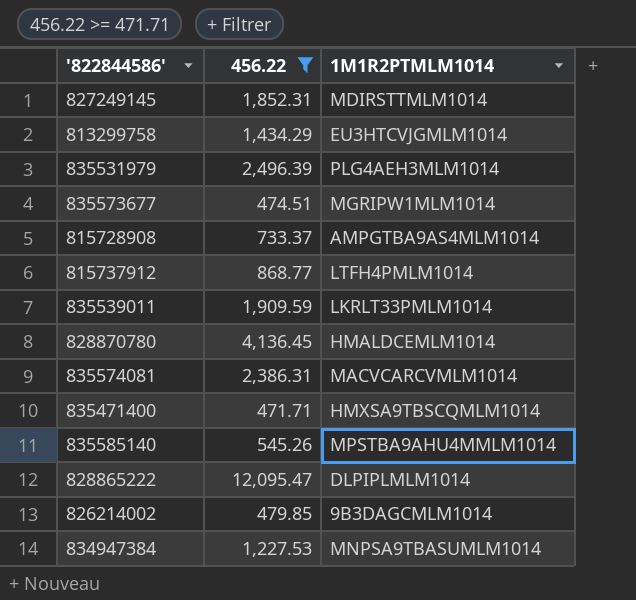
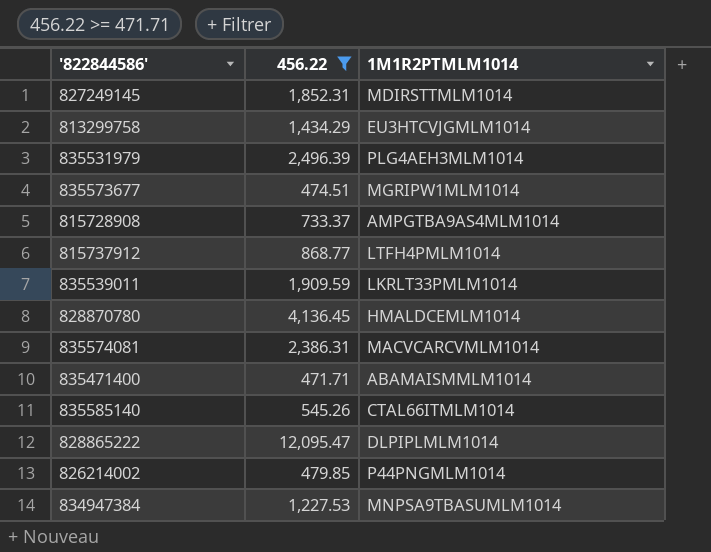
835471400 | 1M1R2PTMLM1014: HMXSA9TBSCQMLM1014 -> ABAMAISMMLM1014
835585140 | 1M1R2PTMLM1014: MPSTBA9AHU4MMLM1014 -> CTAL66ITMLM1014
826214002 | 1M1R2PTMLM1014: 9B3DAGCMLM1014 -> P44PNGMLM1014

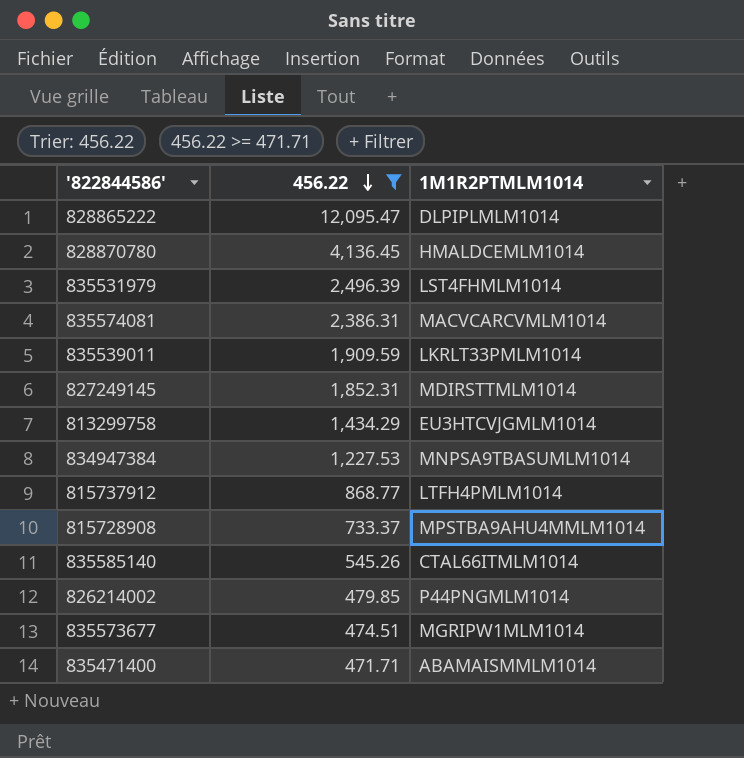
row order: none -> 456.22 descending
835531979 | 1M1R2PTMLM1014: PLG4AEH3MLM1014 -> LST4FHMLM1014
815728908 | 1M1R2PTMLM1014: AMPGTBA9AS4MLM1014 -> MPSTBA9AHU4MMLM1014

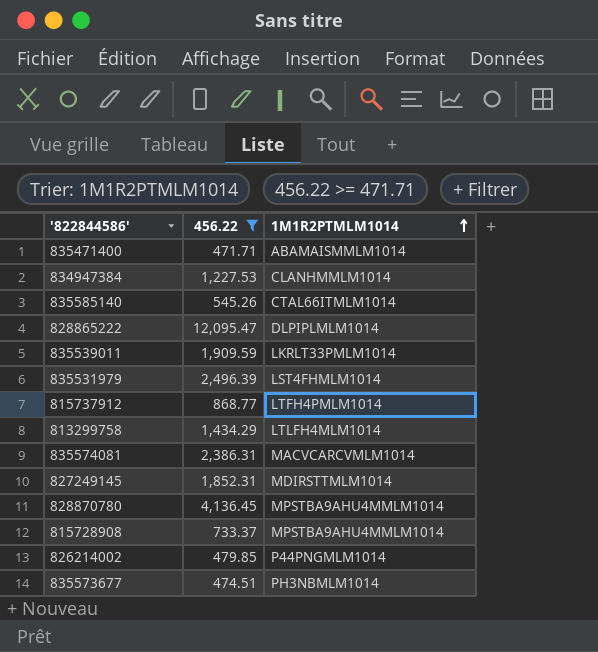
row order: 456.22 descending -> 1M1R2PTMLM1014 ascending
834947384 | 1M1R2PTMLM1014: MNPSA9TBASUMLM1014 -> CLANHMMLM1014
813299758 | 1M1R2PTMLM1014: EU3HTCVJGMLM1014 -> LTLFH4MLM1014
828870780 | 1M1R2PTMLM1014: HMALDCEMLM1014 -> MPSTBA9AHU4MMLM1014
835573677 | 1M1R2PTMLM1014: MGRIPW1MLM1014 -> PH3NBMLM1014

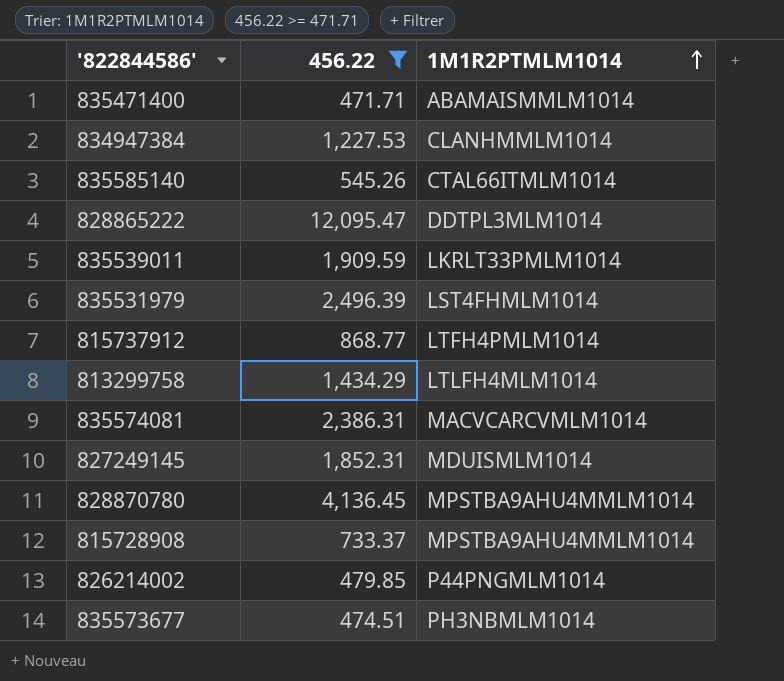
828865222 | 1M1R2PTMLM1014: DLPIPLMLM1014 -> DDTPL3MLM1014
827249145 | 1M1R2PTMLM1014: MDIRSTTMLM1014 -> MDUISMLM1014

